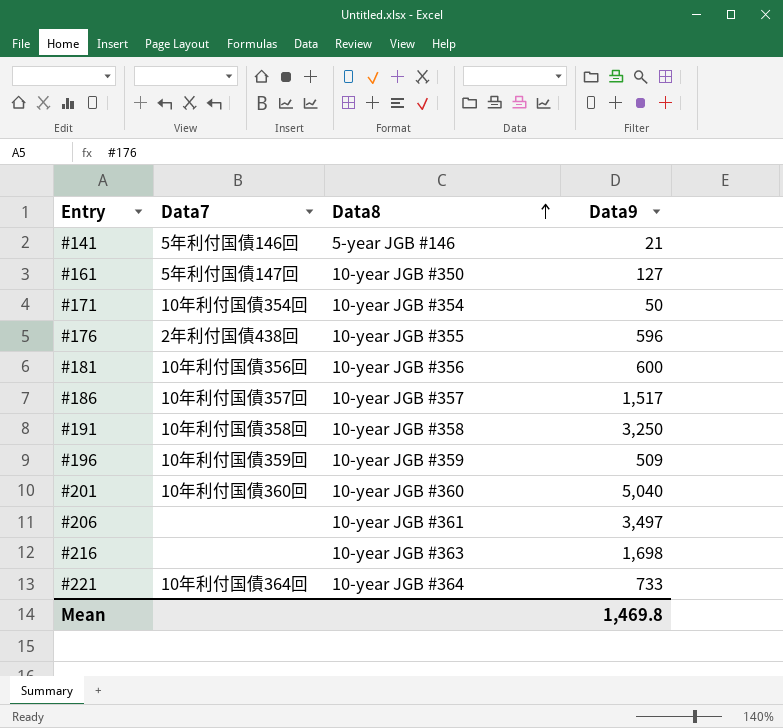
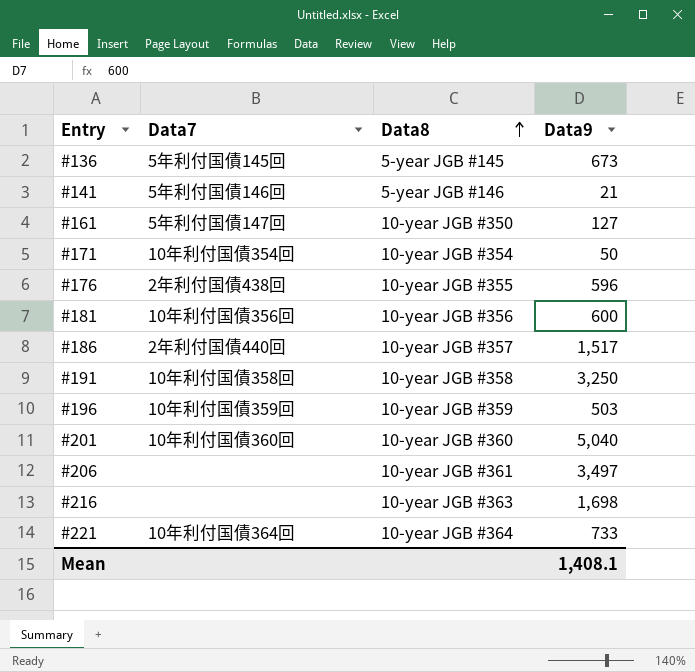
row #136: none -> 5年利付国債145回 | 5-year JGB #145 | 673
#186 | Data7: 10年利付国債357回 -> 2年利付国債440回
#196 | Data9: 509 -> 503
Mean | Data9: 1,469.8 -> 1,408.1

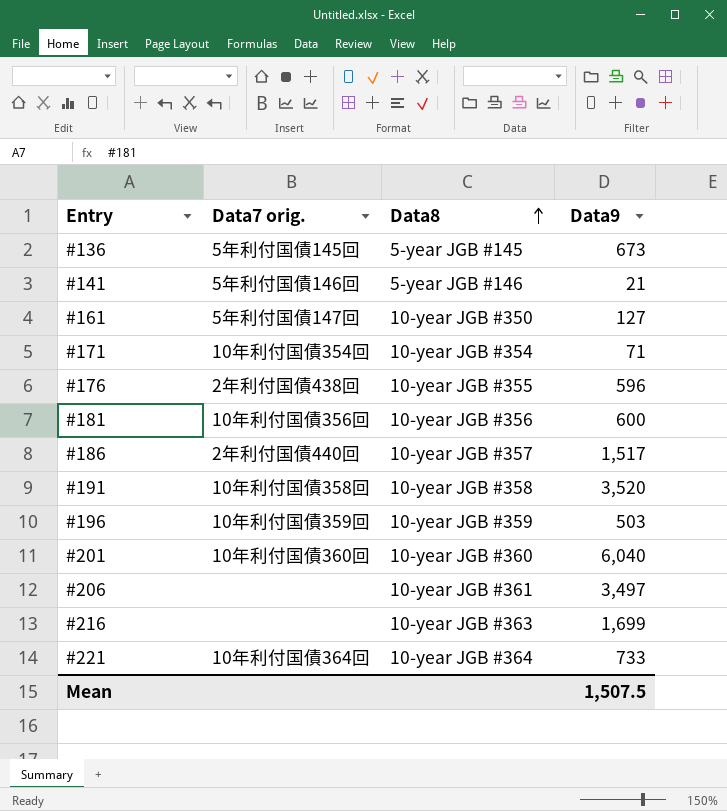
column name: Data7 -> Data7 orig.
#171 | Data9: 50 -> 71
#191 | Data9: 3,250 -> 3,520
#201 | Data9: 5,040 -> 6,040
#216 | Data9: 1,698 -> 1,699
Mean | Data9: 1,408.1 -> 1,507.5

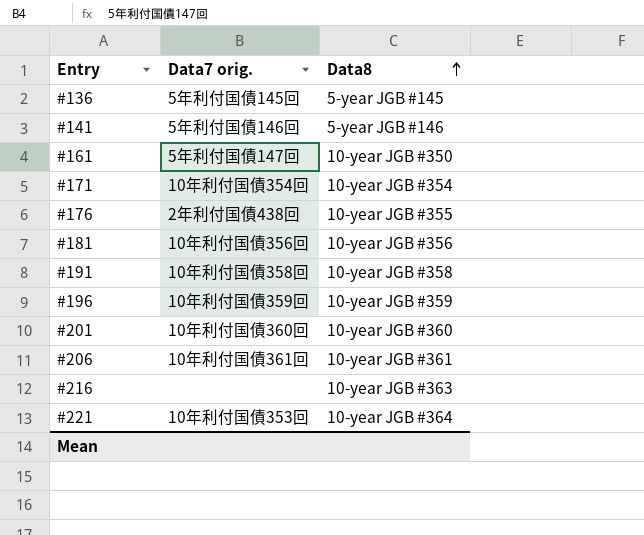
column Data9 | position: 4 -> none
row #186: 2年利付国債440回 | 10-year JGB #357 | 1,517 -> none
#206 | Data7 orig.: none -> 10年利付国債361回
#221 | Data7 orig.: 10年利付国債364回 -> 10年利付国債353回

